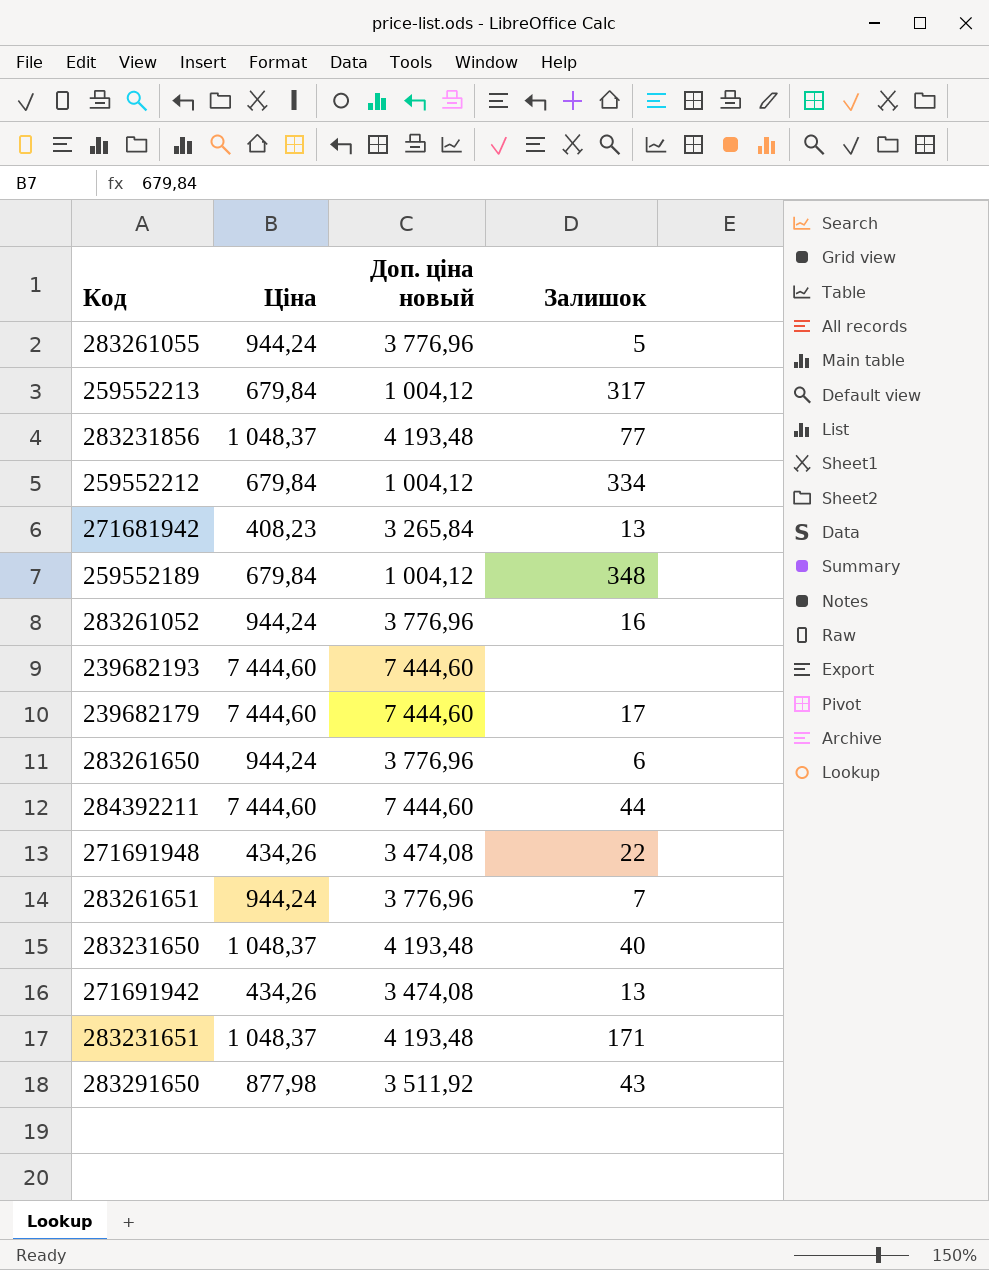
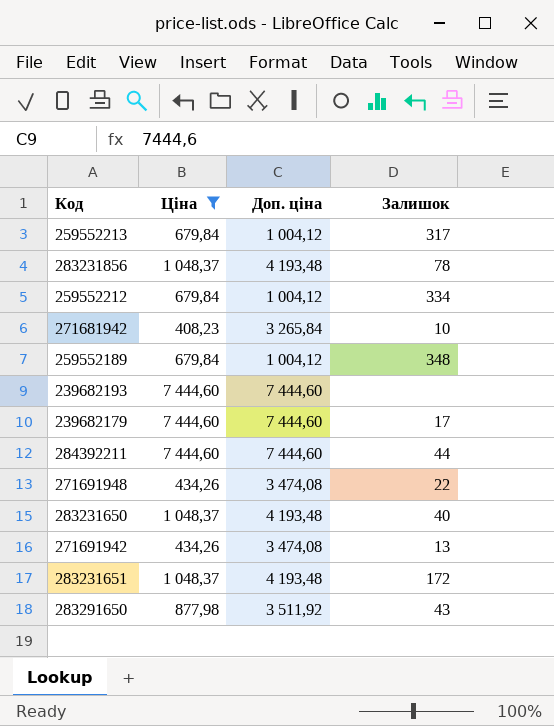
filter: none -> Ціна != 944,24
column name: Доп. ціна новый -> Доп. ціна
283231856 | Залишок: 77 -> 78
271681942 | Залишок: 13 -> 10
283231651 | Залишок: 171 -> 172

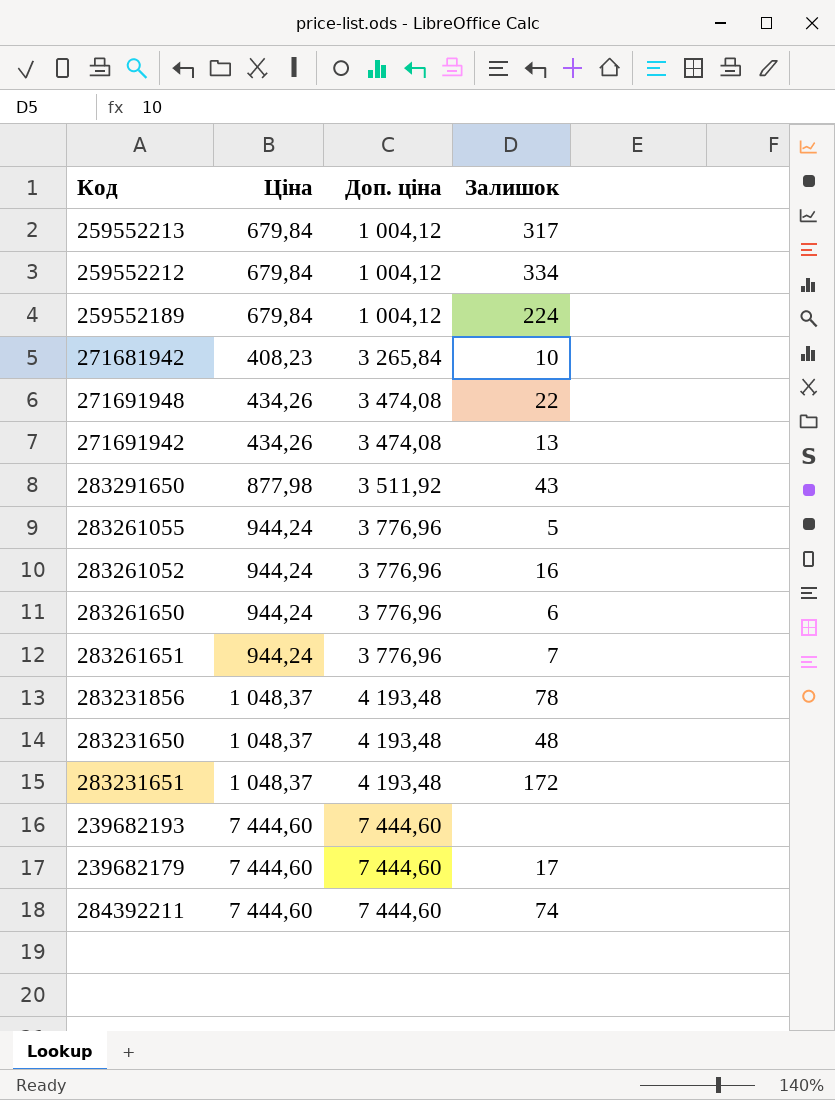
filter: Ціна != 944,24 -> none
row order: none -> Доп. ціна ascending
259552189 | Залишок: 348 -> 224
283231650 | Залишок: 40 -> 48
284392211 | Залишок: 44 -> 74

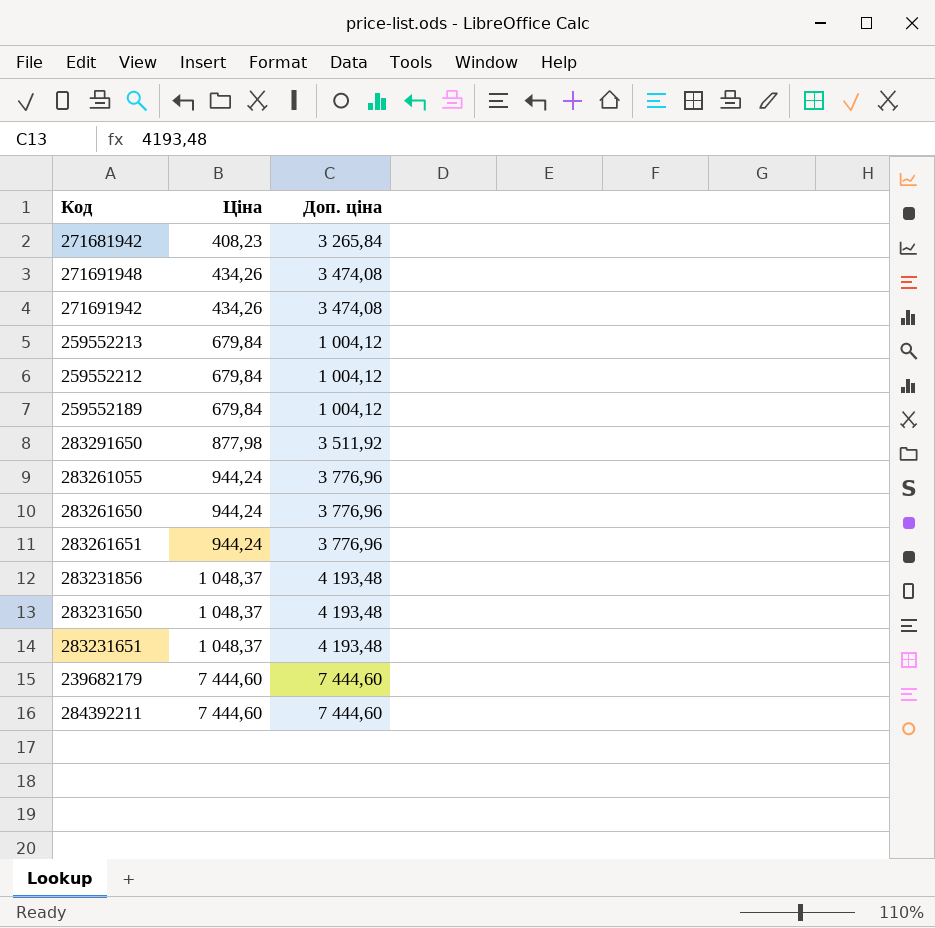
row order: Доп. ціна ascending -> Ціна ascending
column Залишок | position: 4 -> none
row 283261052: 944,24 | 3 776,96 | 16 -> none
row 239682193: 7 444,60 | 7 444,60 | none -> none

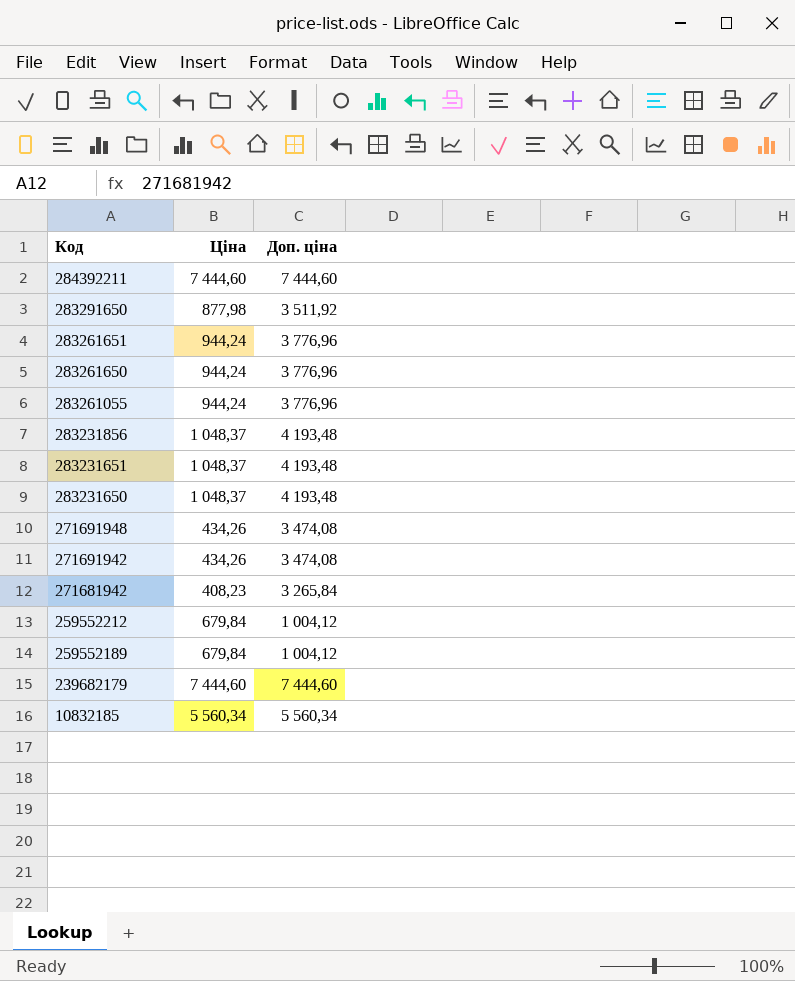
row order: Ціна ascending -> Код descending
row 259552213: 679,84 | 1 004,12 -> none
row 10832185: none -> 5 560,34 | 5 560,34

